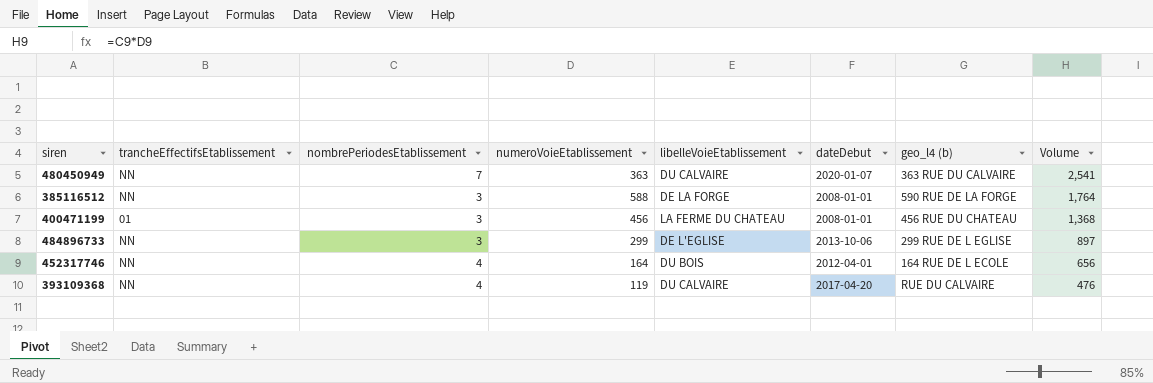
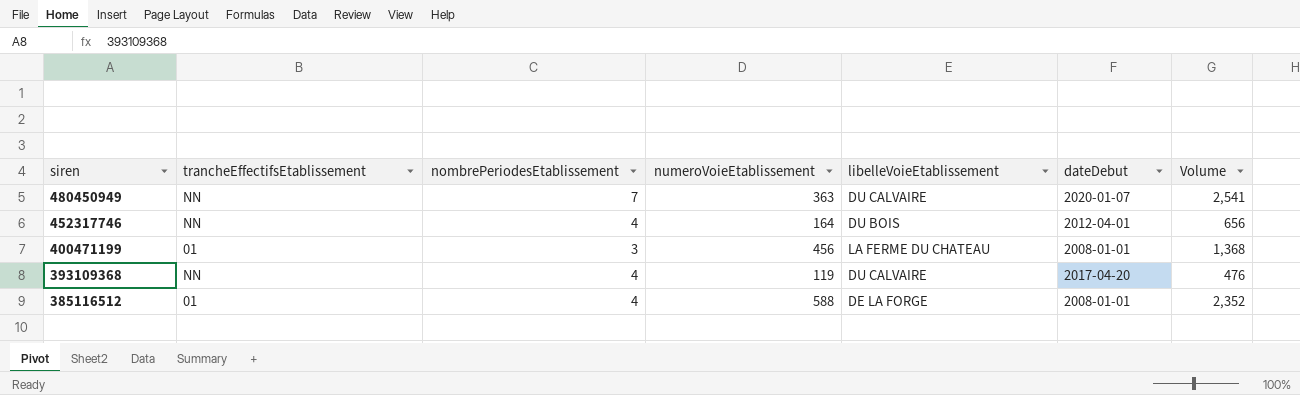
row order: Volume descending -> siren descending
column geo_l4 (b) | position: 7 -> none
row 484896733: NN | 3 | 299 | DE L'EGLISE | 2013-10-06 | 299 RUE DE L EGLISE | 897 -> none
385116512 | trancheEffectifsEtablissement: NN -> 01
385116512 | nombrePeriodesEtablissement: 3 -> 4
385116512 | Volume: 1,764 -> 2,352

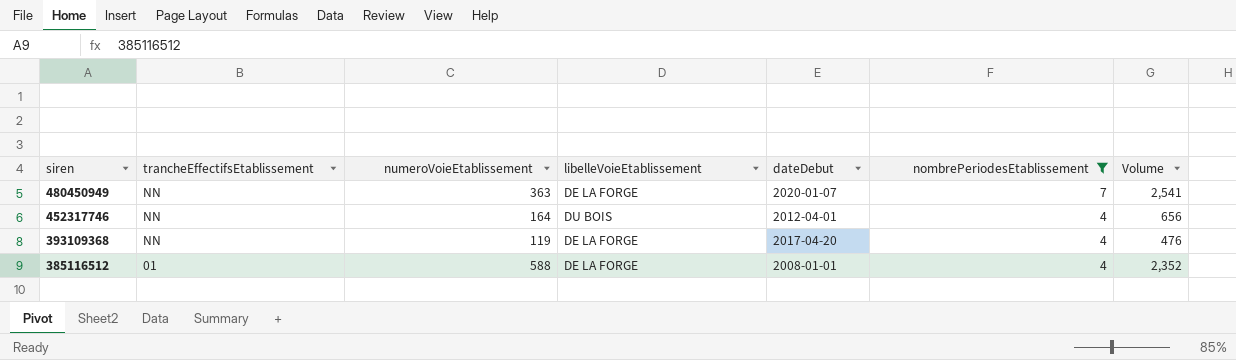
filter: none -> nombrePeriodesEtablissement != 3
column nombrePeriodesEtablissement | position: 3 -> 6
480450949 | libelleVoieEtablissement: DU CALVAIRE -> DE LA FORGE
393109368 | libelleVoieEtablissement: DU CALVAIRE -> DE LA FORGE

